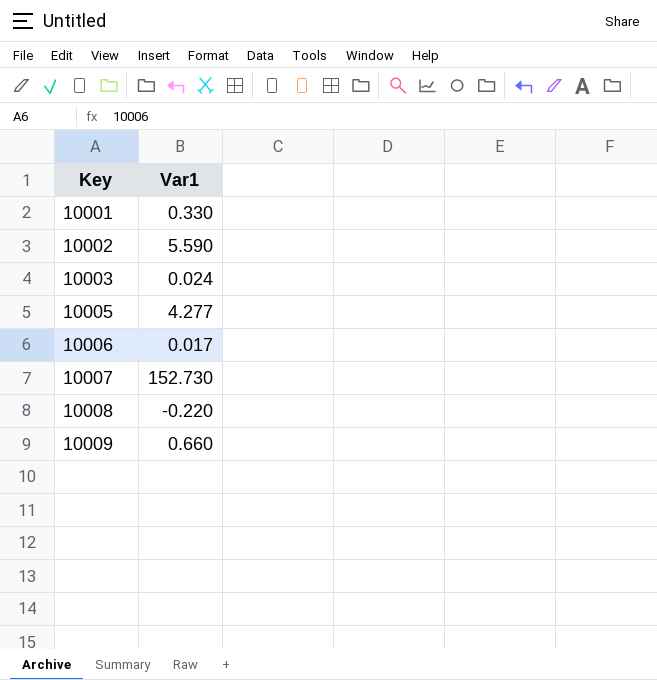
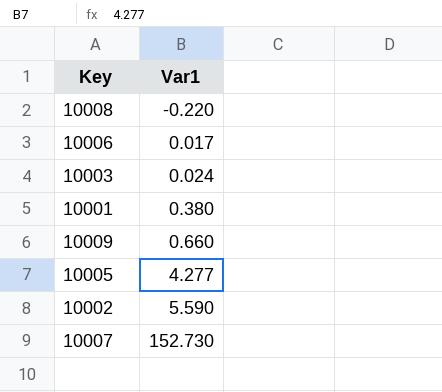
row order: Key ascending -> Var1 ascending
10001 | Var1: 0.330 -> 0.380

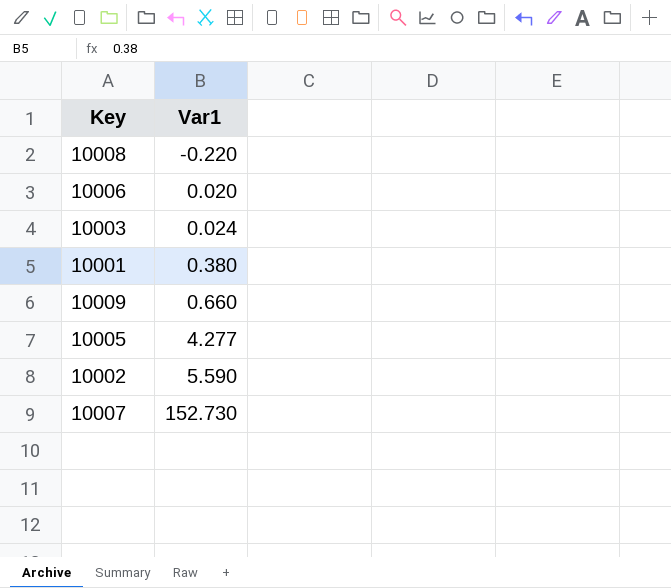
10006 | Var1: 0.017 -> 0.020

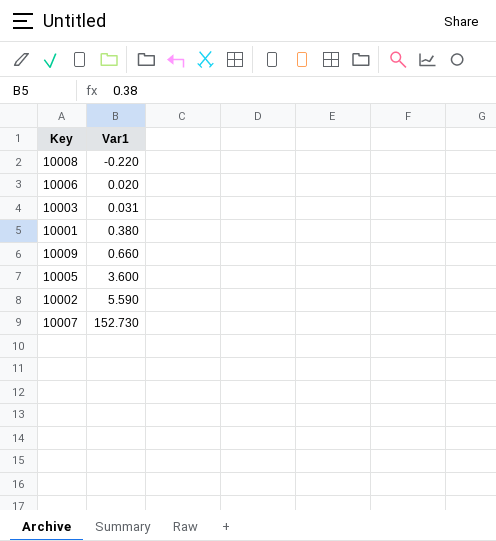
10003 | Var1: 0.024 -> 0.031
10005 | Var1: 4.277 -> 3.600

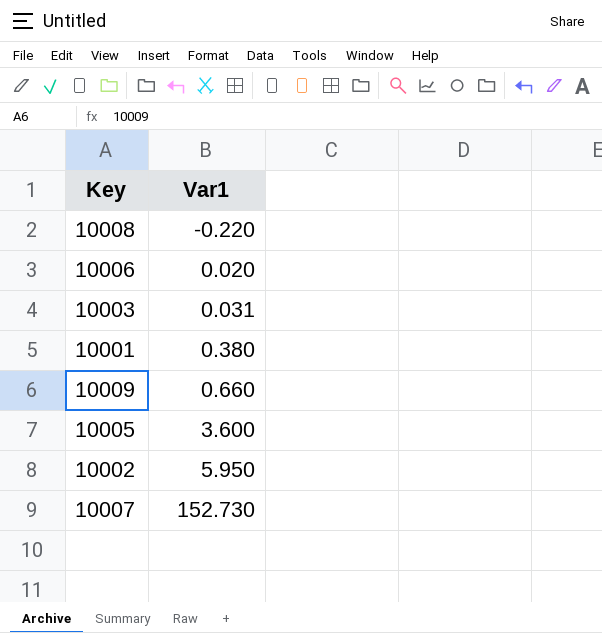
10002 | Var1: 5.590 -> 5.950

